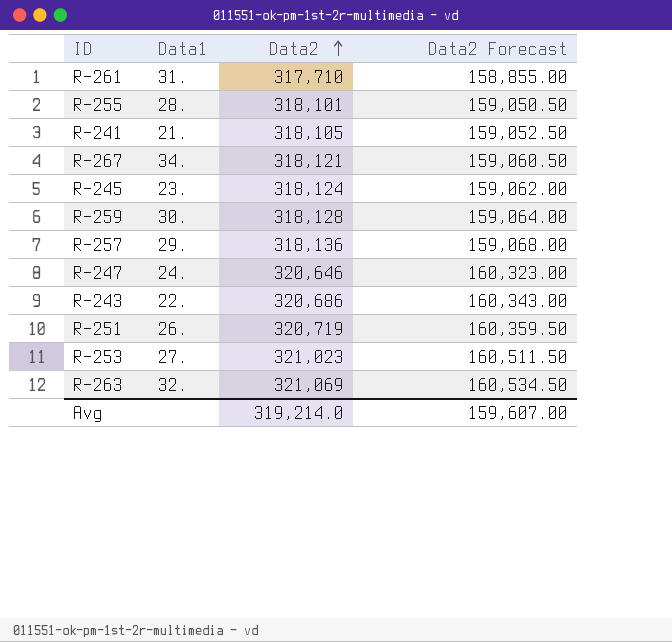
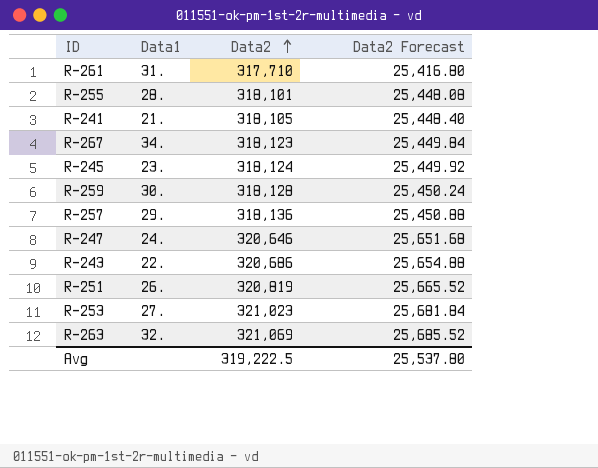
column Data2 Forecast | formula: [Data2] * 0.5 -> [Data2] * 0.08
R-267 | Data2: 318,121 -> 318,123
R-251 | Data2: 320,719 -> 320,819
Avg | Data2: 319,214.0 -> 319,222.5
Avg | Data2 Forecast: 159,607.00 -> 25,537.80

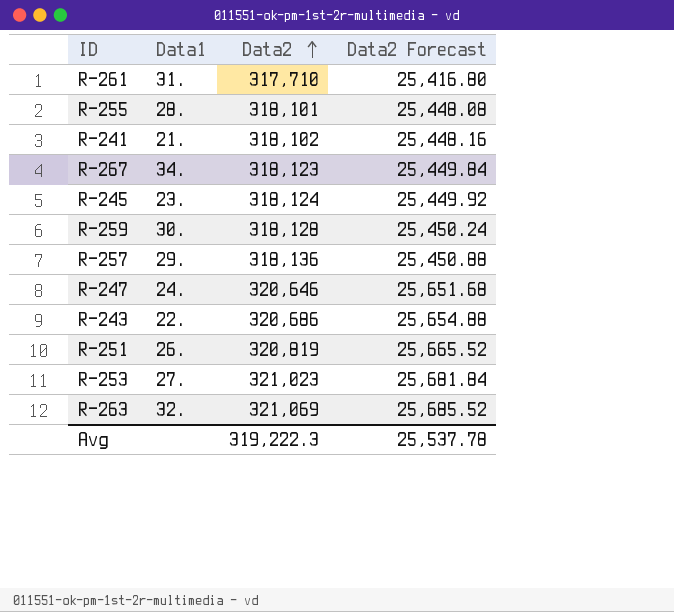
R-241 | Data2: 318,105 -> 318,102
R-241 | Data2 Forecast: 25,448.40 -> 25,448.16
Avg | Data2: 319,222.5 -> 319,222.3
Avg | Data2 Forecast: 25,537.80 -> 25,537.78

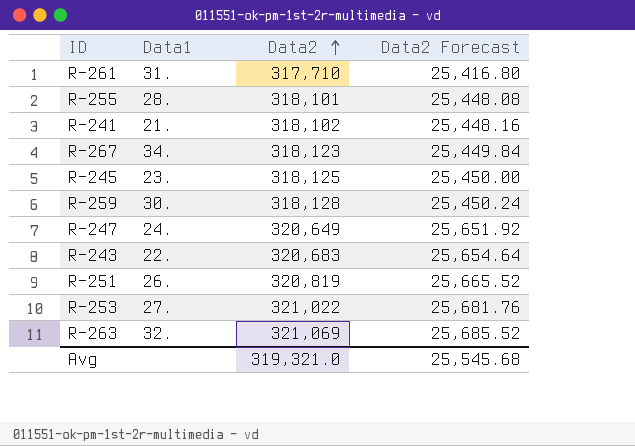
row R-257: 29. | 318,136 | 25,450.88 -> none
R-245 | Data2: 318,124 -> 318,125
R-245 | Data2 Forecast: 25,449.92 -> 25,450.00
R-247 | Data2: 320,646 -> 320,649
R-247 | Data2 Forecast: 25,651.68 -> 25,651.92
R-243 | Data2: 320,686 -> 320,683
R-243 | Data2 Forecast: 25,654.88 -> 25,654.64
R-253 | Data2: 321,023 -> 321,022
R-253 | Data2 Forecast: 25,681.84 -> 25,681.76
Avg | Data2: 319,222.3 -> 319,321.0
Avg | Data2 Forecast: 25,537.78 -> 25,545.68

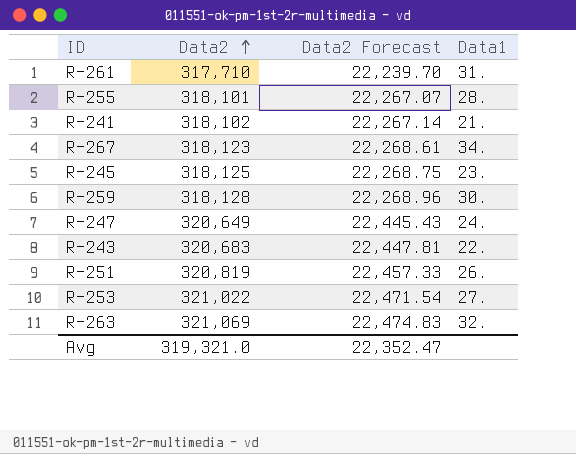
column Data2 Forecast | formula: [Data2] * 0.08 -> [Data2] * 0.07
column Data1 | position: 2 -> 4
Avg | Data2 Forecast: 25,545.68 -> 22,352.47

